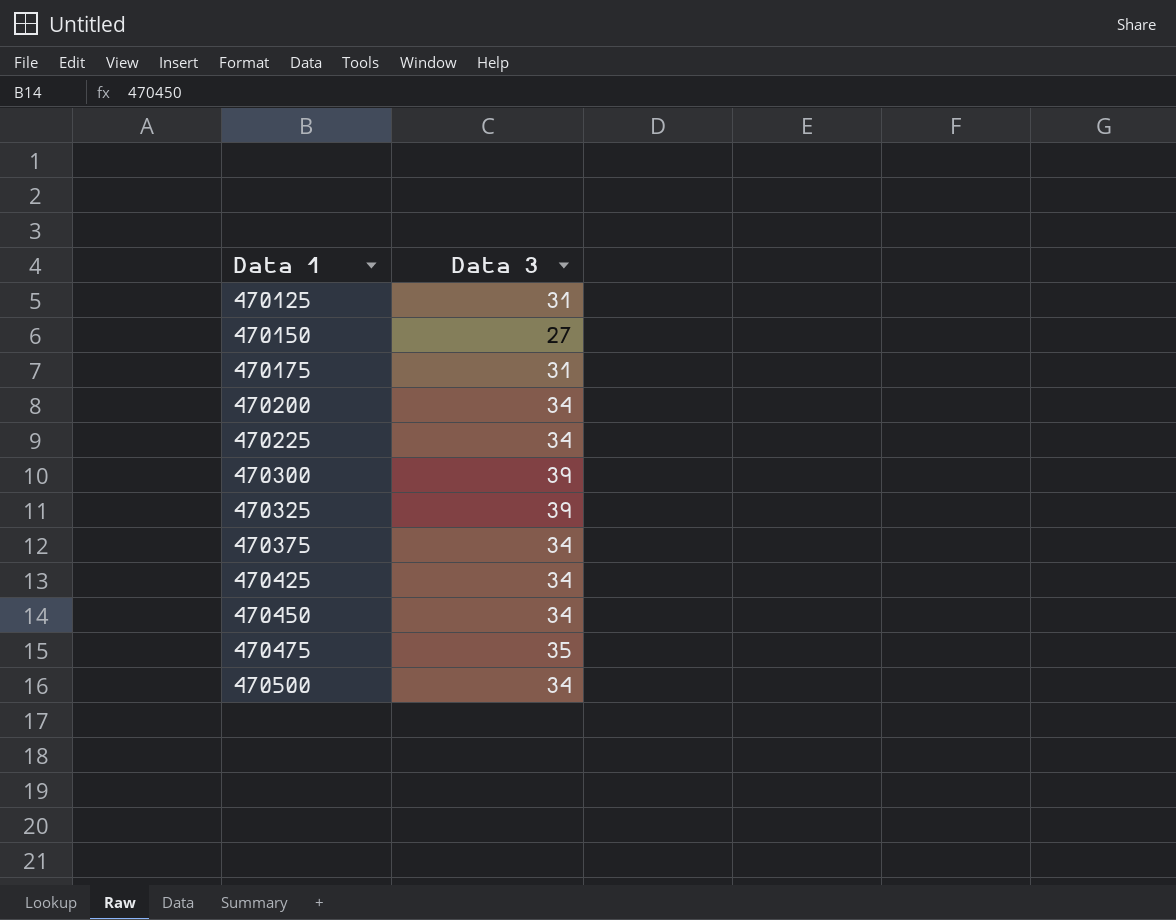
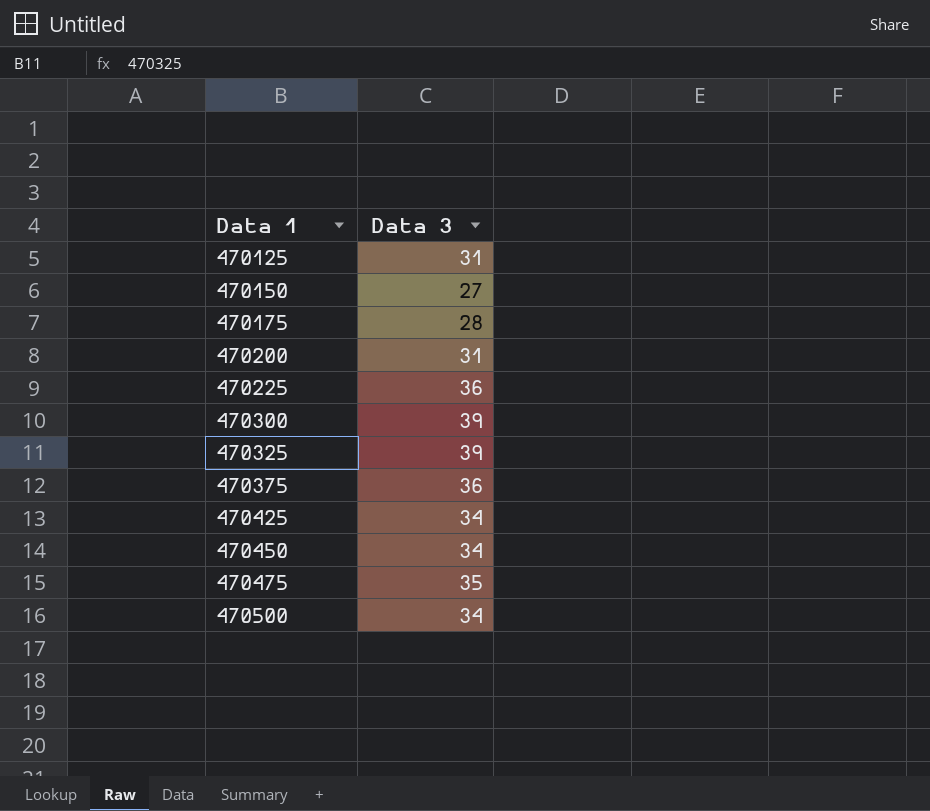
470175 | Data 3: 31 -> 28
470200 | Data 3: 34 -> 31
470225 | Data 3: 34 -> 36
470375 | Data 3: 34 -> 36

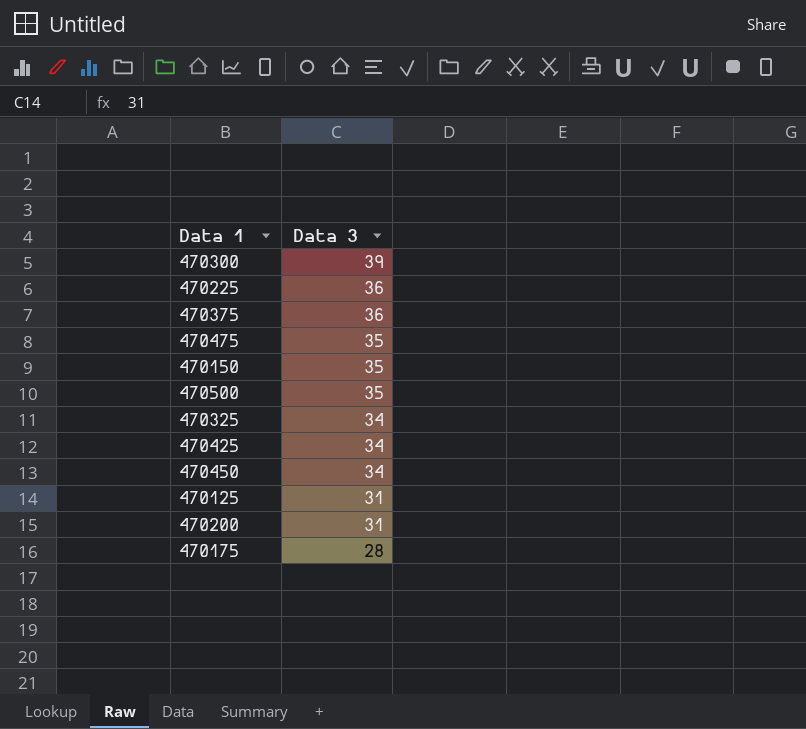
row order: Data 1 ascending -> Data 3 descending
470150 | Data 3: 27 -> 35
470500 | Data 3: 34 -> 35
470325 | Data 3: 39 -> 34

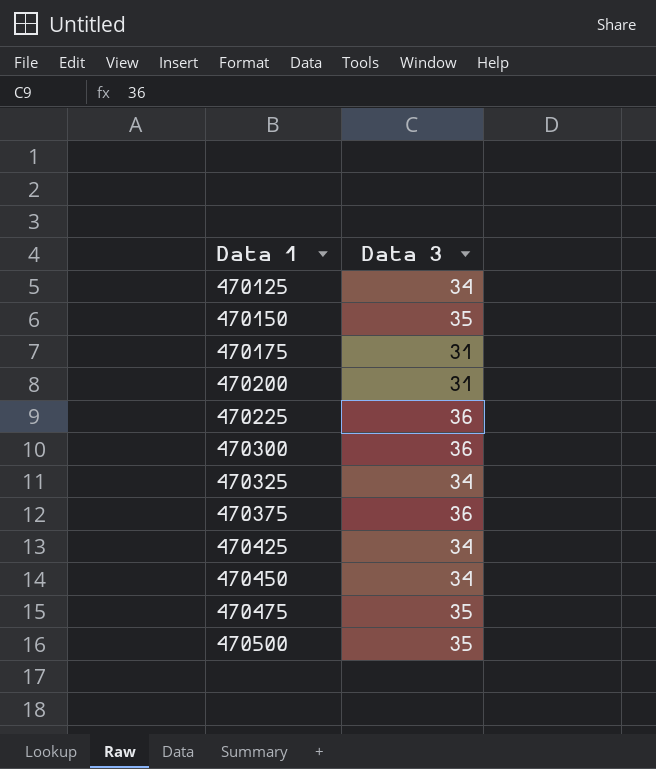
row order: Data 3 descending -> Data 1 ascending
470125 | Data 3: 31 -> 34
470175 | Data 3: 28 -> 31
470300 | Data 3: 39 -> 36

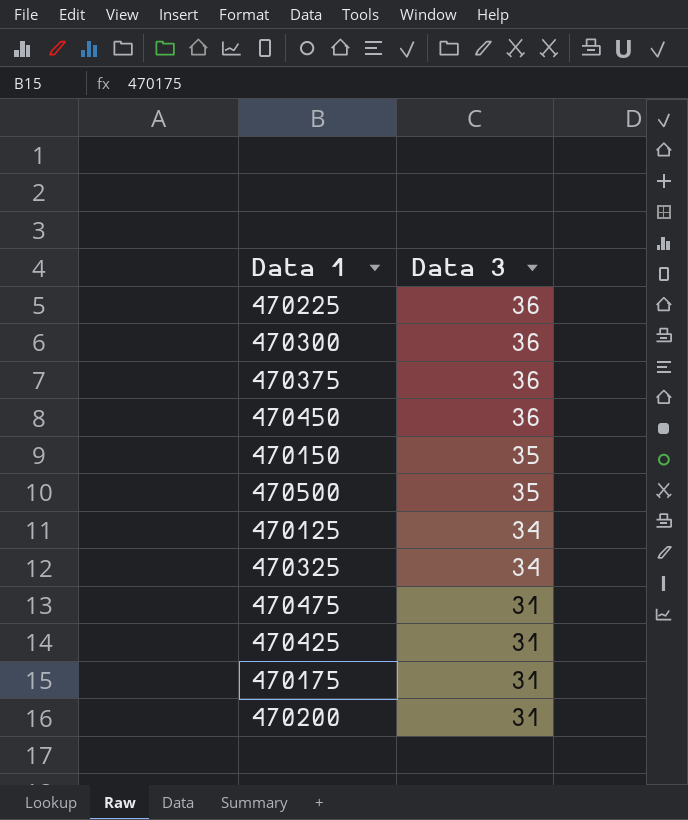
row order: Data 1 ascending -> Data 3 descending
470450 | Data 3: 34 -> 36
470475 | Data 3: 35 -> 31
470425 | Data 3: 34 -> 31

